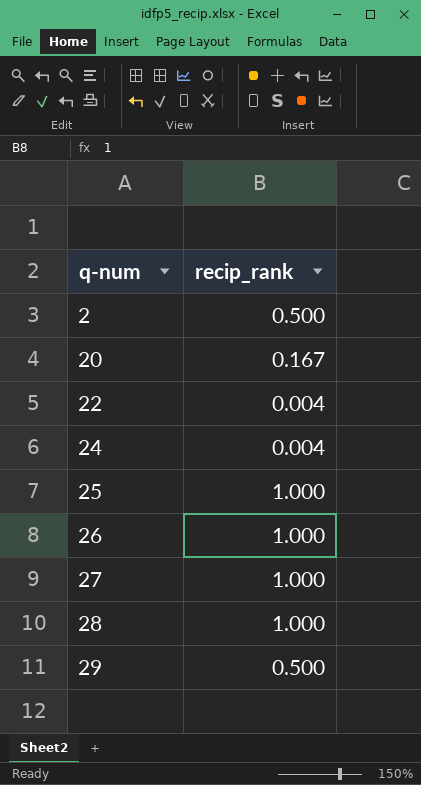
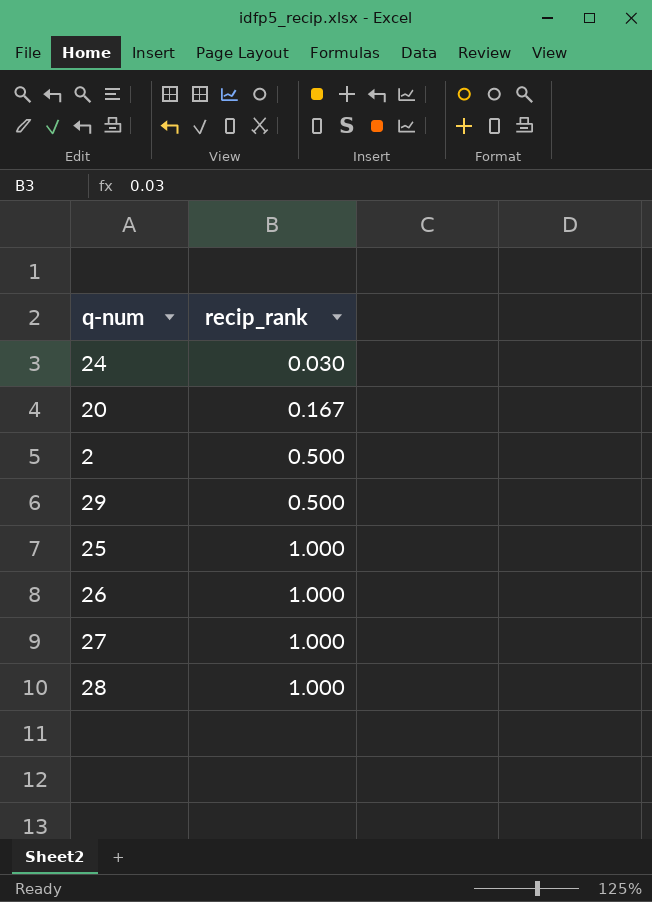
row order: q-num ascending -> recip_rank ascending
row 22: 0.004 -> none
24 | recip_rank: 0.004 -> 0.030

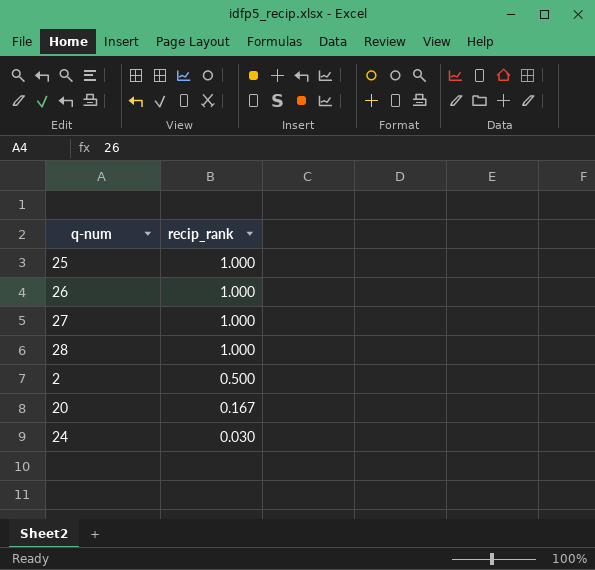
row order: recip_rank ascending -> recip_rank descending
row 29: 0.500 -> none

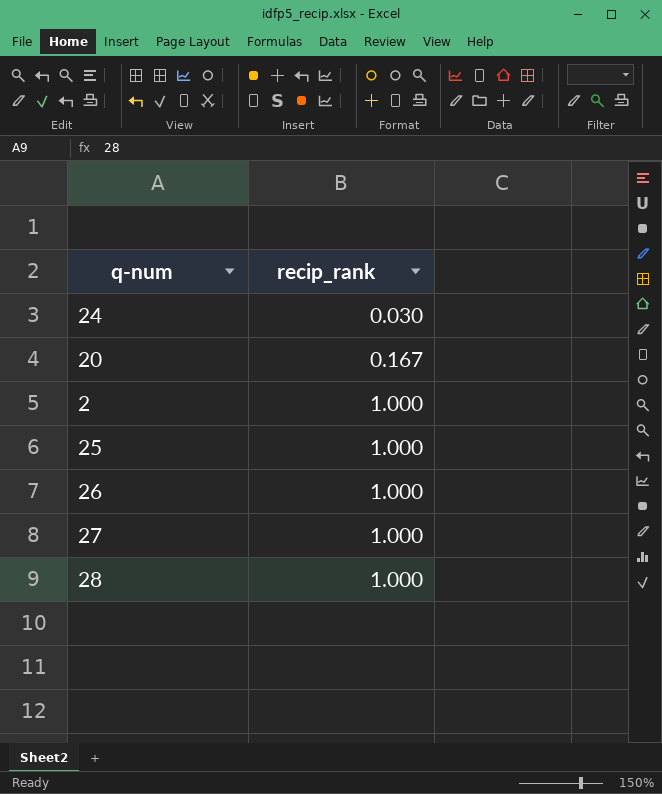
row order: recip_rank descending -> recip_rank ascending
2 | recip_rank: 0.500 -> 1.000

